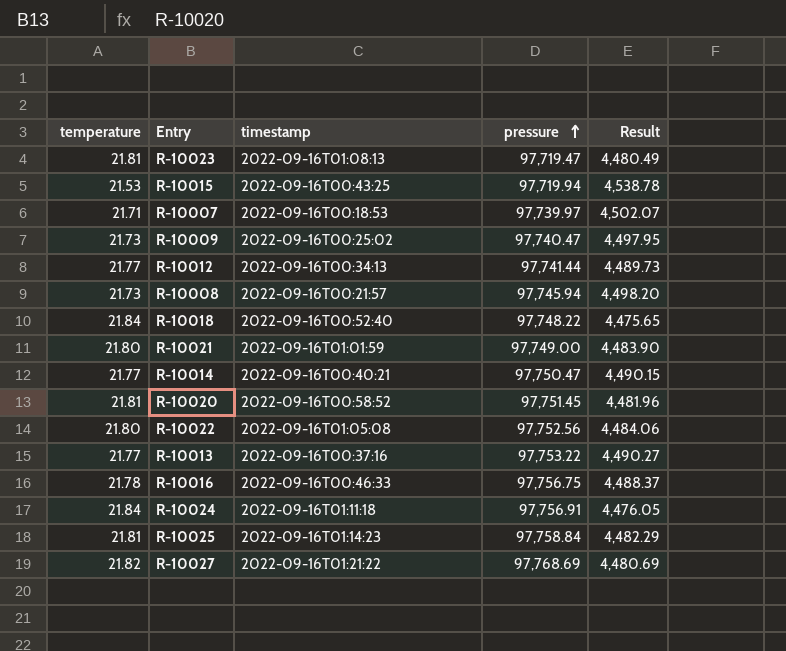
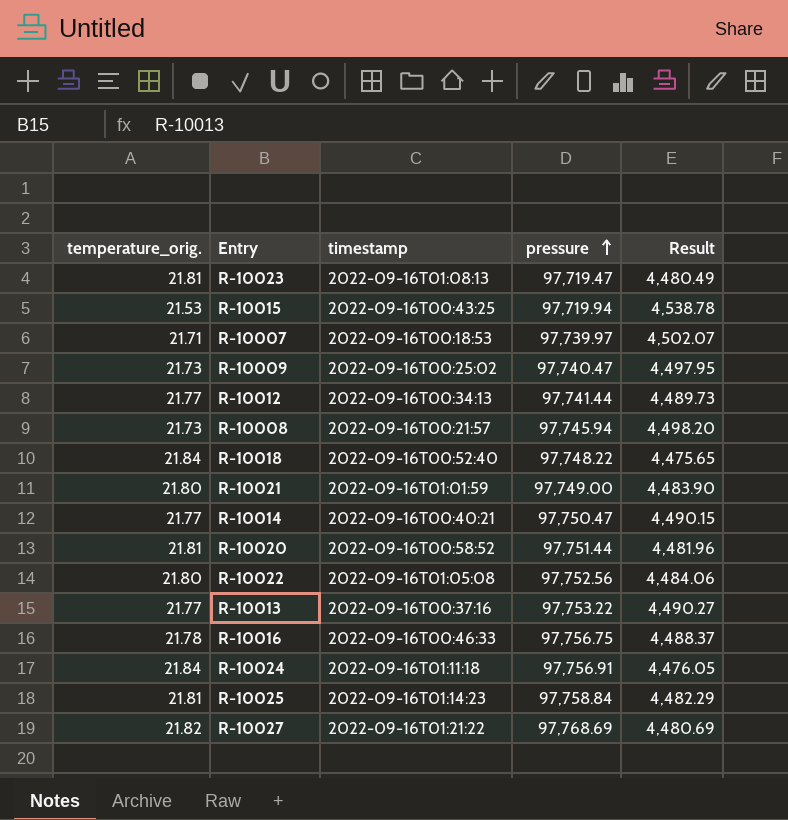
column name: temperature -> temperature_orig.
R-10020 | pressure: 97,751.45 -> 97,751.44

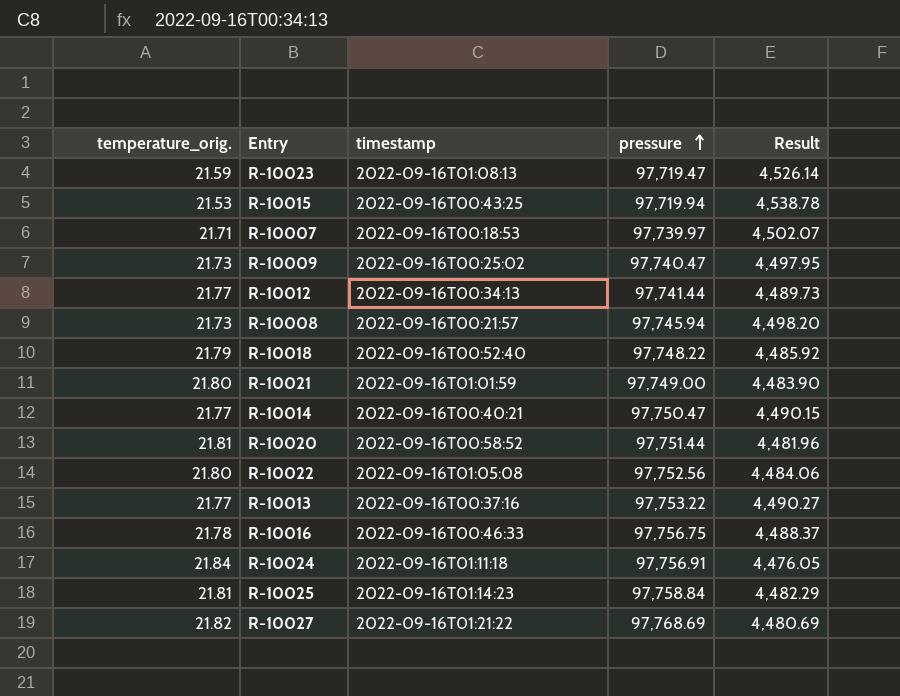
R-10023 | temperature_orig.: 21.81 -> 21.59
R-10023 | Result: 4,480.49 -> 4,526.14
R-10018 | temperature_orig.: 21.84 -> 21.79
R-10018 | Result: 4,475.65 -> 4,485.92

